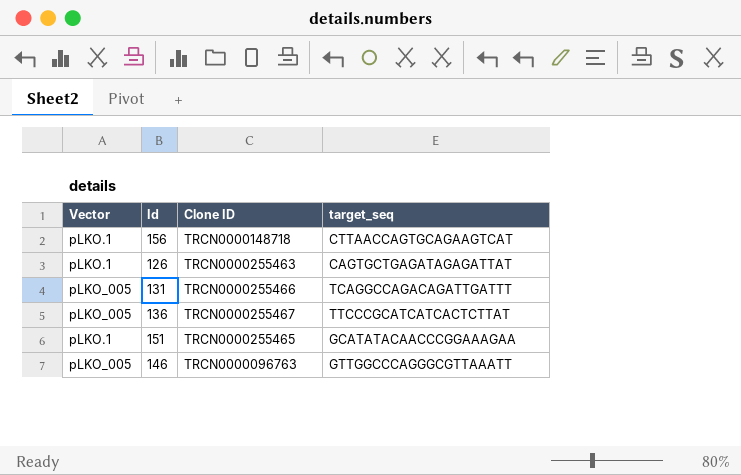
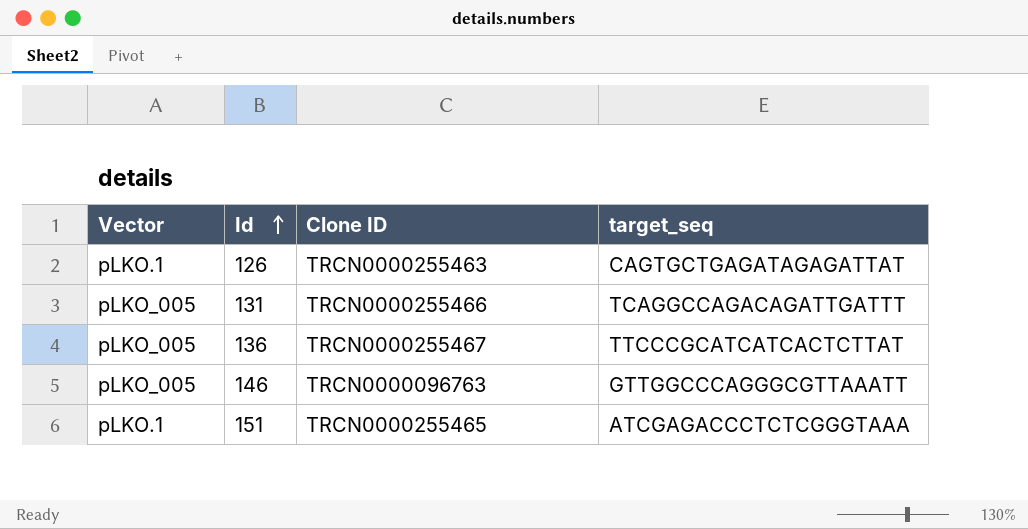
row order: none -> Id ascending
row 156: pLKO.1 | TRCN0000148718 | CTTAACCAGTGCAGAAGTCAT -> none
151 | target_seq: GCATATACAACCCGGAAAGAA -> ATCGAGACCCTCTCGGGTAAA

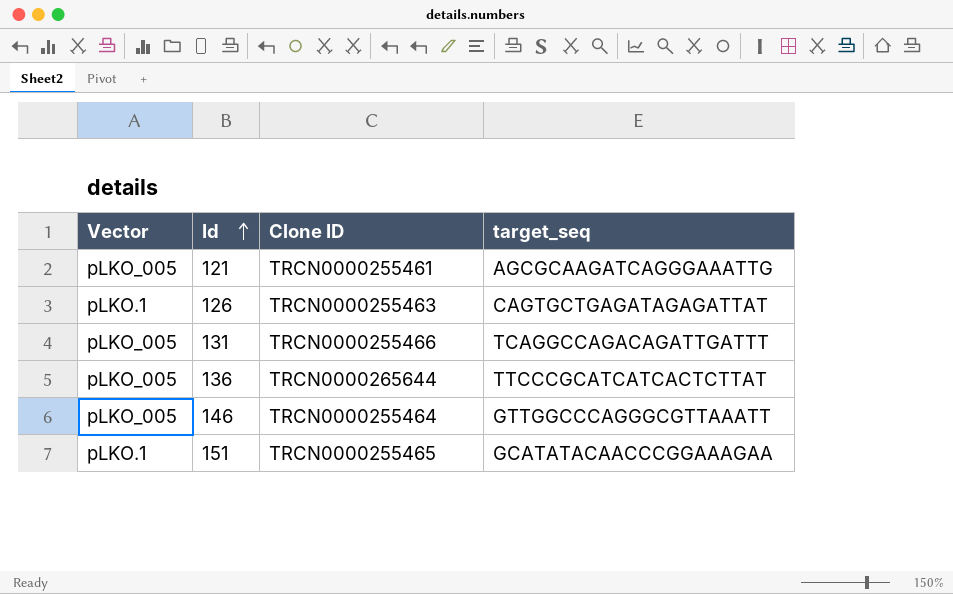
row 121: none -> pLKO_005 | TRCN0000255461 | AGCGCAAGATCAGGGAAATTG
136 | Clone ID: TRCN0000255467 -> TRCN0000265644
146 | Clone ID: TRCN0000096763 -> TRCN0000255464
151 | target_seq: ATCGAGACCCTCTCGGGTAAA -> GCATATACAACCCGGAAAGAA

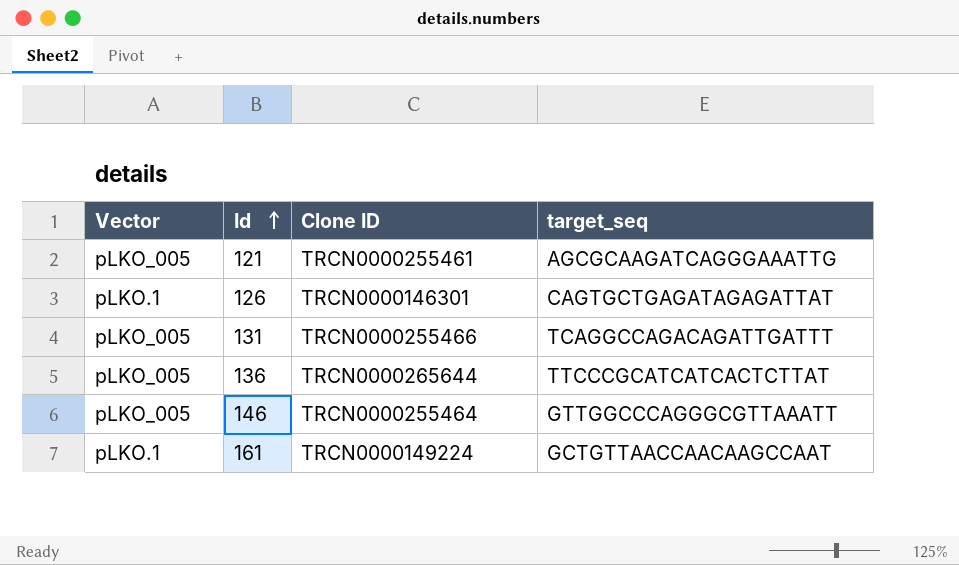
row 151: pLKO.1 | TRCN0000255465 | GCATATACAACCCGGAAAGAA -> none
126 | Clone ID: TRCN0000255463 -> TRCN0000146301
row 161: none -> pLKO.1 | TRCN0000149224 | GCTGTTAACCAACAAGCCAAT

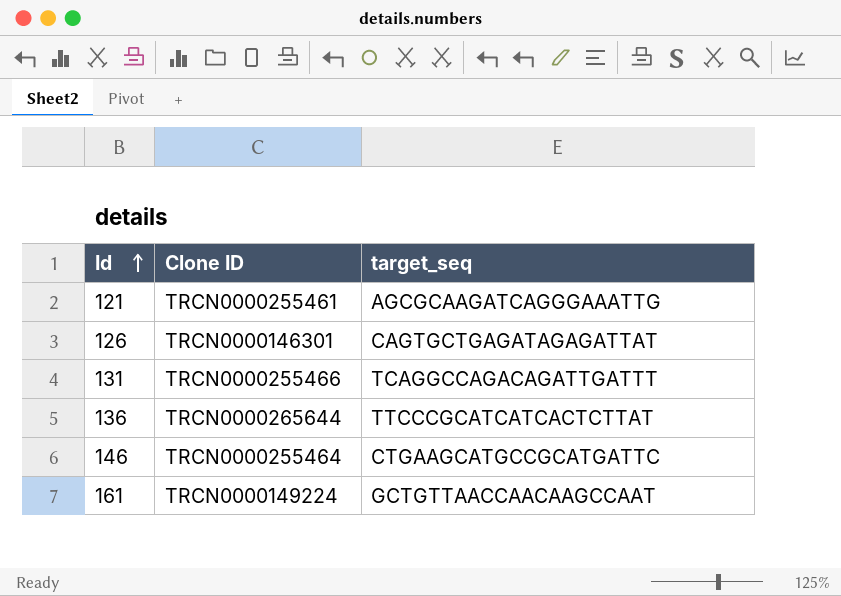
column Vector | position: 1 -> none
146 | target_seq: GTTGGCCCAGGGCGTTAAATT -> CTGAAGCATGCCGCATGATTC

